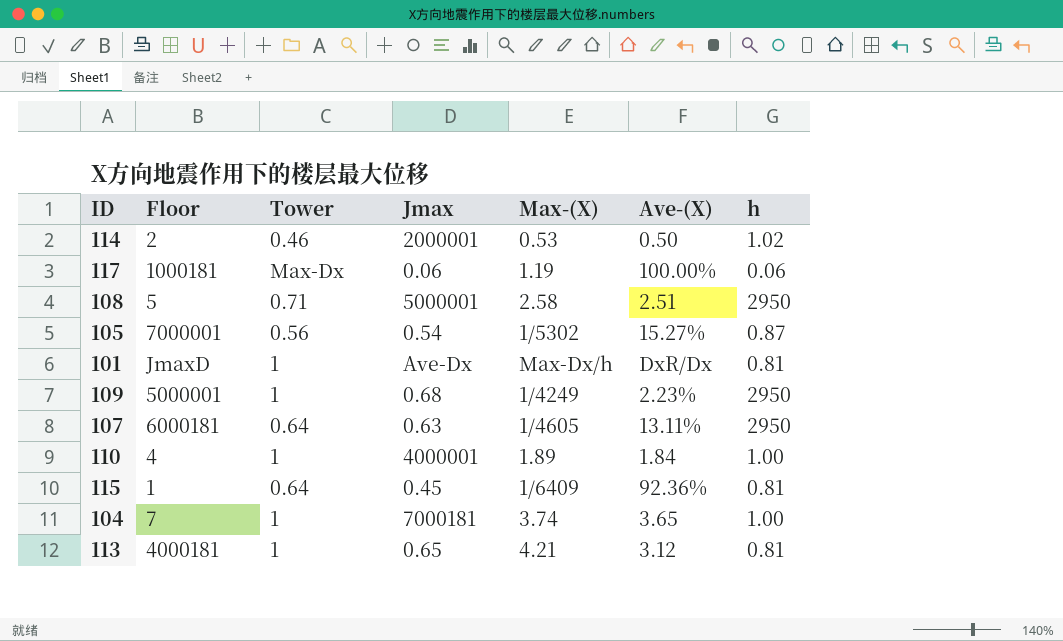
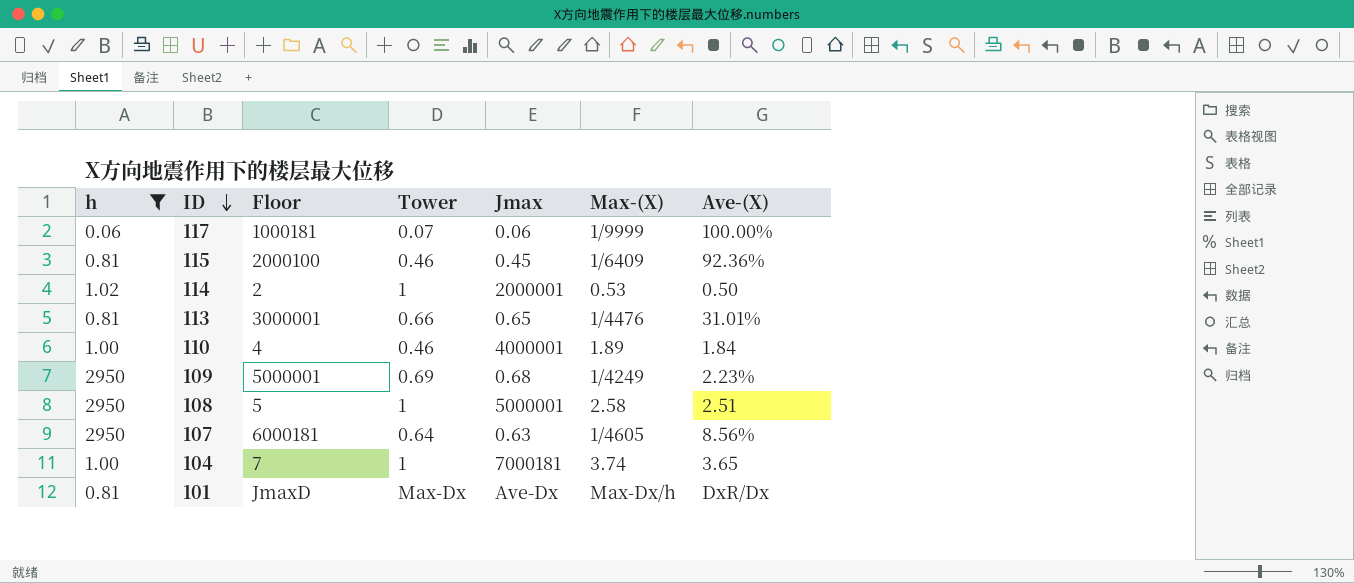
filter: none -> h != 0.87
row order: none -> ID descending
column h | position: 7 -> 1
117 | Tower: Max-Dx -> 0.07
117 | Max-(X): 1.19 -> 1/9999
115 | Floor: 1 -> 2000100
115 | Tower: 0.64 -> 0.46
114 | Tower: 0.46 -> 1
113 | Floor: 4000181 -> 3000001
113 | Tower: 1 -> 0.66
113 | Max-(X): 4.21 -> 1/4476
113 | Ave-(X): 3.12 -> 31.01%
110 | Tower: 1 -> 0.46
109 | Tower: 1 -> 0.69
108 | Tower: 0.71 -> 1
107 | Ave-(X): 13.11% -> 8.56%
101 | Tower: 1 -> Max-Dx

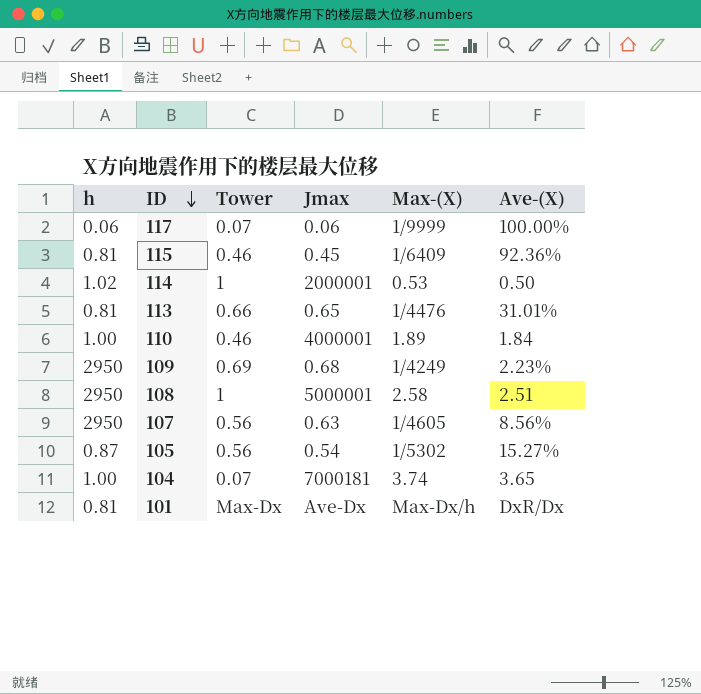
filter: h != 0.87 -> none
column Floor | position: 3 -> none
107 | Tower: 0.64 -> 0.56
104 | Tower: 1 -> 0.07

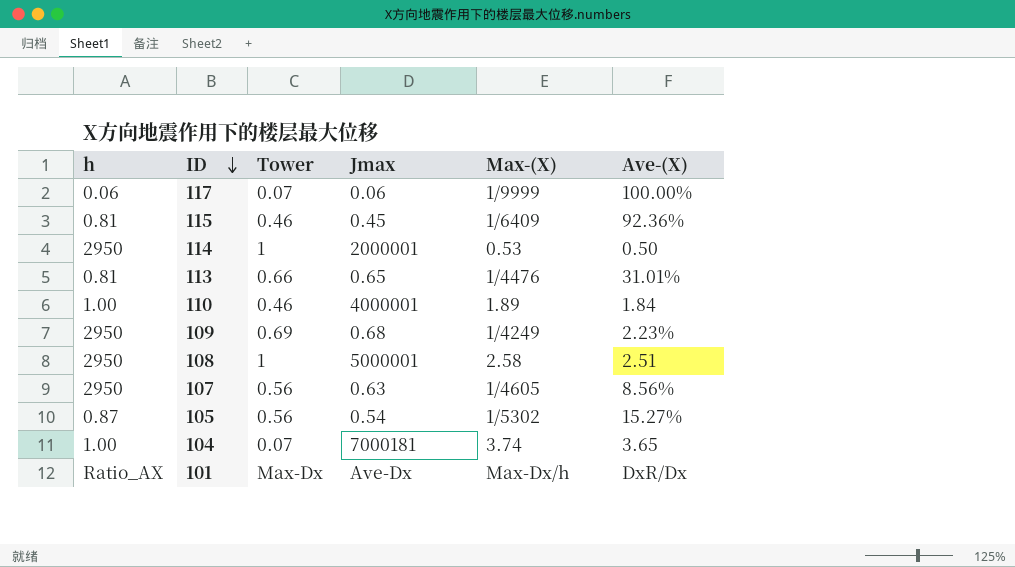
114 | h: 1.02 -> 2950
101 | h: 0.81 -> Ratio_AX

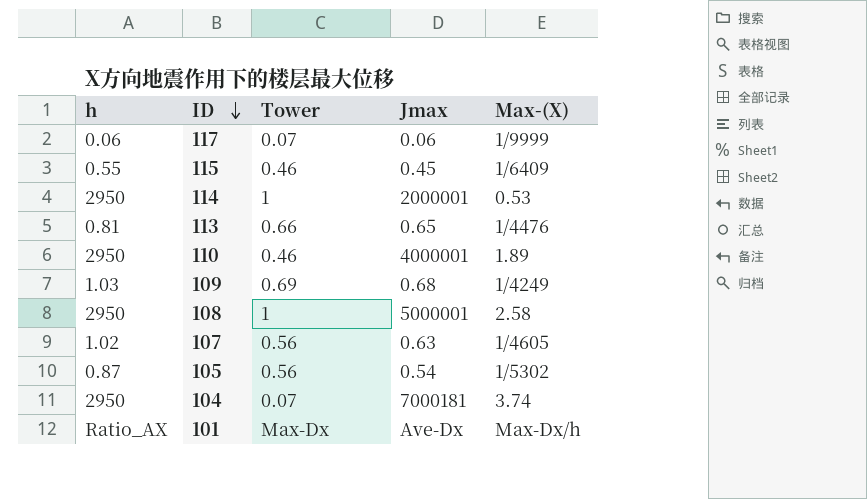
column Ave-(X) | position: 6 -> none
115 | h: 0.81 -> 0.55
110 | h: 1.00 -> 2950
109 | h: 2950 -> 1.03
107 | h: 2950 -> 1.02
104 | h: 1.00 -> 2950

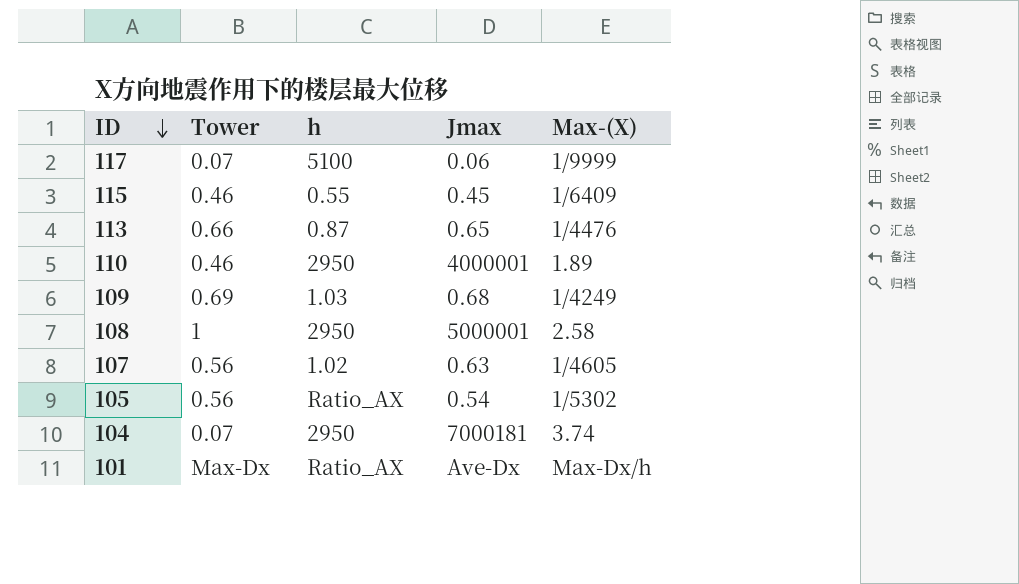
column h | position: 1 -> 3
row 114: 2950 | 1 | 2000001 | 0.53 -> none
117 | h: 0.06 -> 5100
113 | h: 0.81 -> 0.87
105 | h: 0.87 -> Ratio_AX

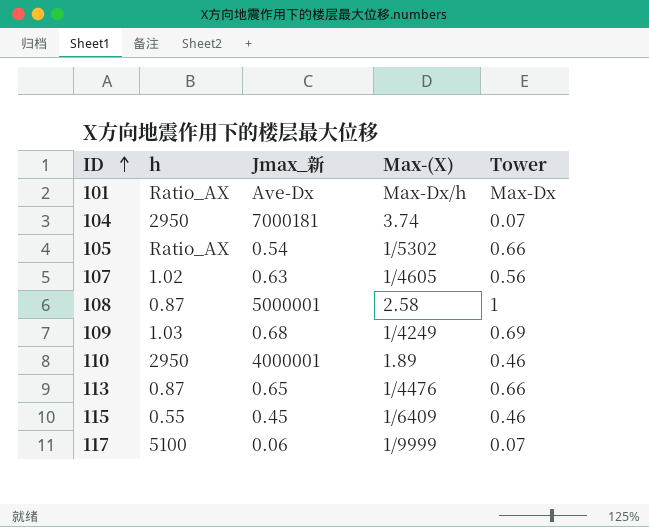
row order: ID descending -> ID ascending
column name: Jmax -> Jmax_新
column Tower | position: 2 -> 5
105 | Tower: 0.56 -> 0.66
108 | h: 2950 -> 0.87

